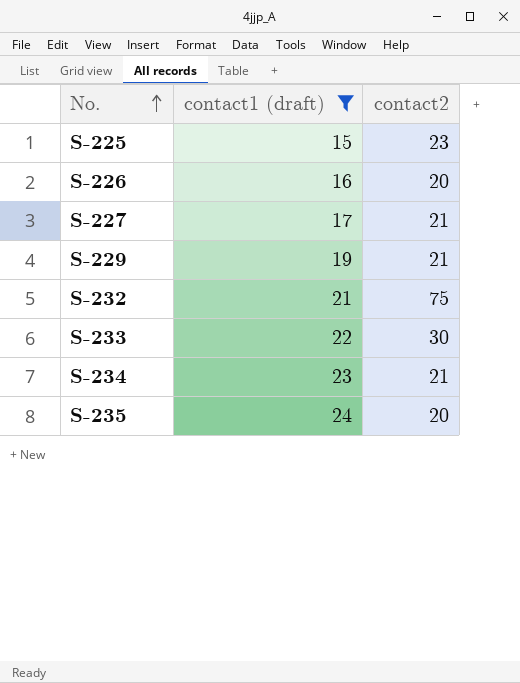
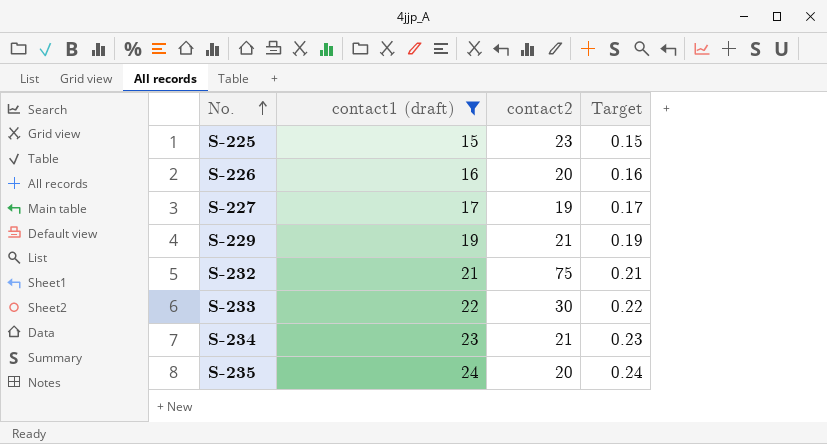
column Target | formula: none -> [contact1 (draft)] * 0.01
S-227 | contact2: 21 -> 19

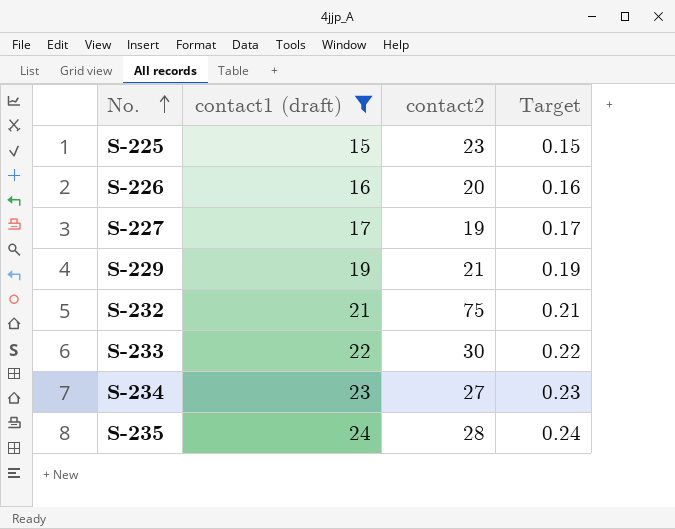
S-234 | contact2: 21 -> 27
S-235 | contact2: 20 -> 28

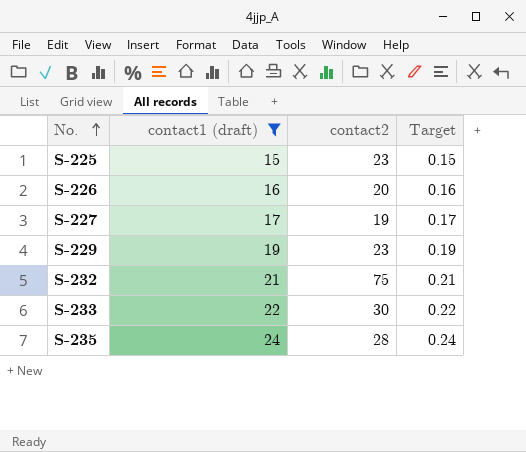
row S-234: 23 | 27 | 0.23 -> none
S-229 | contact2: 21 -> 23

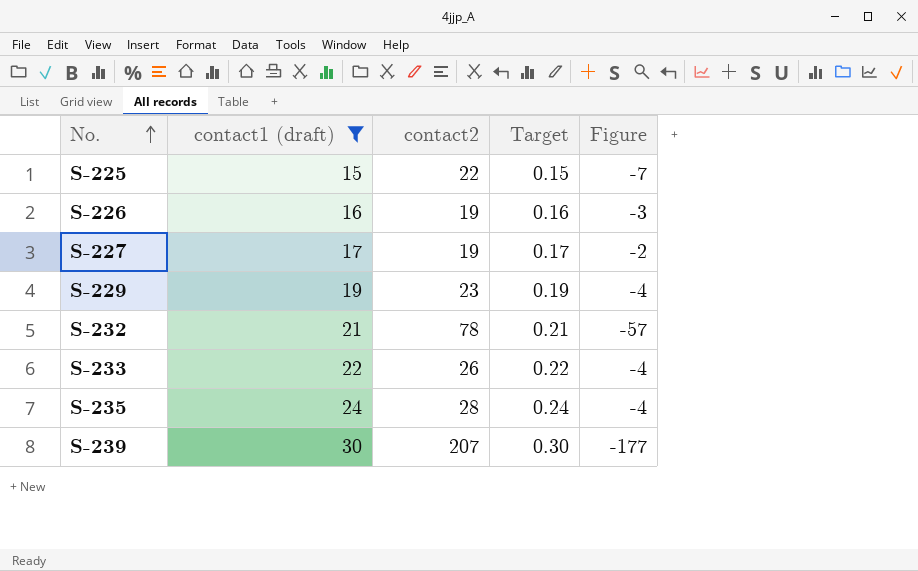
column Figure | formula: none -> [contact1 (draft)] - [contact2]
S-225 | contact2: 23 -> 22
S-226 | contact2: 20 -> 19
S-232 | contact2: 75 -> 78
S-233 | contact2: 30 -> 26
row S-239: none -> 30 | 207 | 0.30 | -177

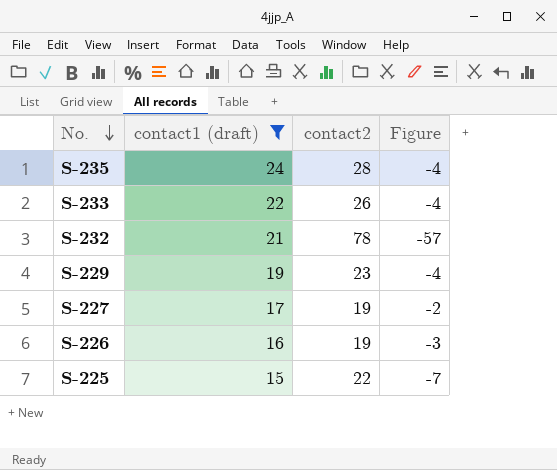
row order: No. ascending -> No. descending
column Target | formula: [contact1 (draft)] * 0.01 -> none
row S-239: 30 | 207 | 0.30 | -177 -> none

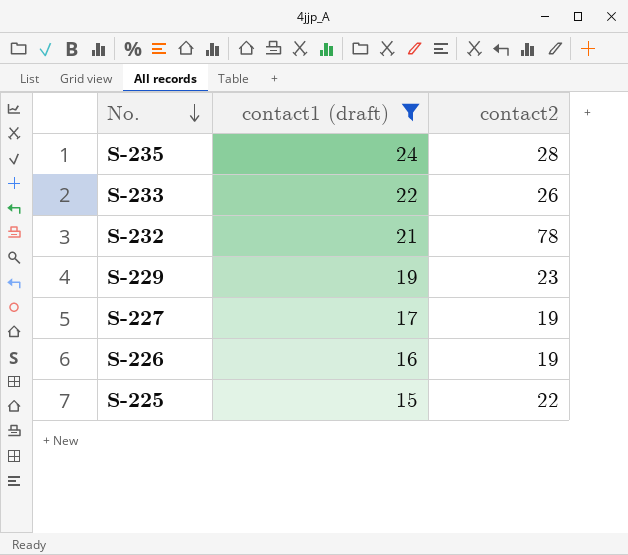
column Figure | formula: [contact1 (draft)] - [contact2] -> none

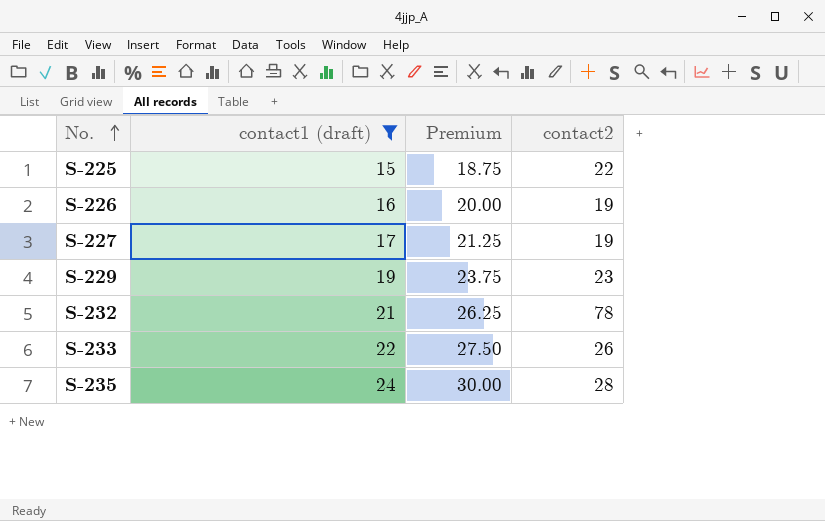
row order: No. descending -> No. ascending
column Premium | formula: none -> [contact1 (draft)] * 1.25

